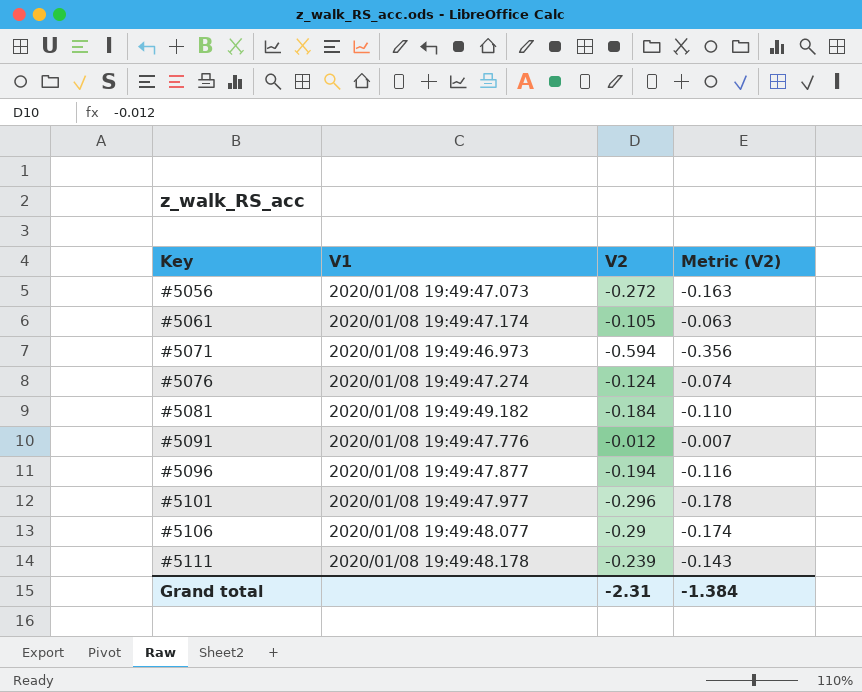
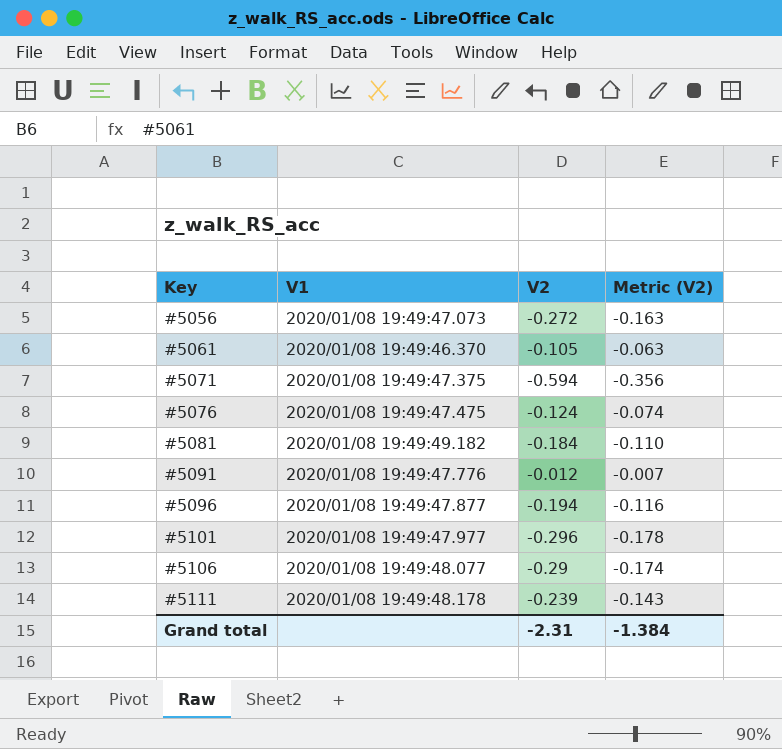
#5061 | V1: 2020/01/08 19:49:47.174 -> 2020/01/08 19:49:46.370
#5071 | V1: 2020/01/08 19:49:46.973 -> 2020/01/08 19:49:47.375
#5076 | V1: 2020/01/08 19:49:47.274 -> 2020/01/08 19:49:47.475

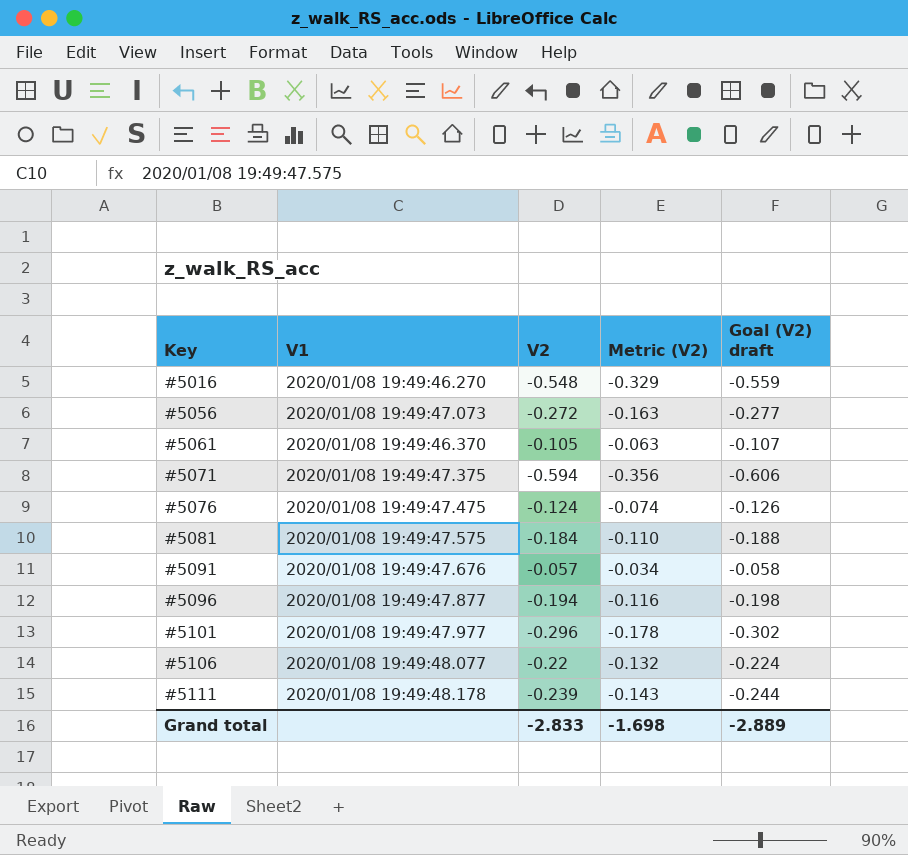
column Goal (V2) draft | formula: none -> [V2] * 1.02
row #5016: none -> 2020/01/08 19:49:46.270 | -0.548 | -0.329 | -0.559
#5081 | V1: 2020/01/08 19:49:49.182 -> 2020/01/08 19:49:47.575
#5091 | V1: 2020/01/08 19:49:47.776 -> 2020/01/08 19:49:47.676
#5091 | V2: -0.012 -> -0.057
#5091 | Metric (V2): -0.007 -> -0.034
#5106 | V2: -0.29 -> -0.22
#5106 | Metric (V2): -0.174 -> -0.132
Grand total | V2: -2.31 -> -2.833
Grand total | Metric (V2): -1.384 -> -1.698

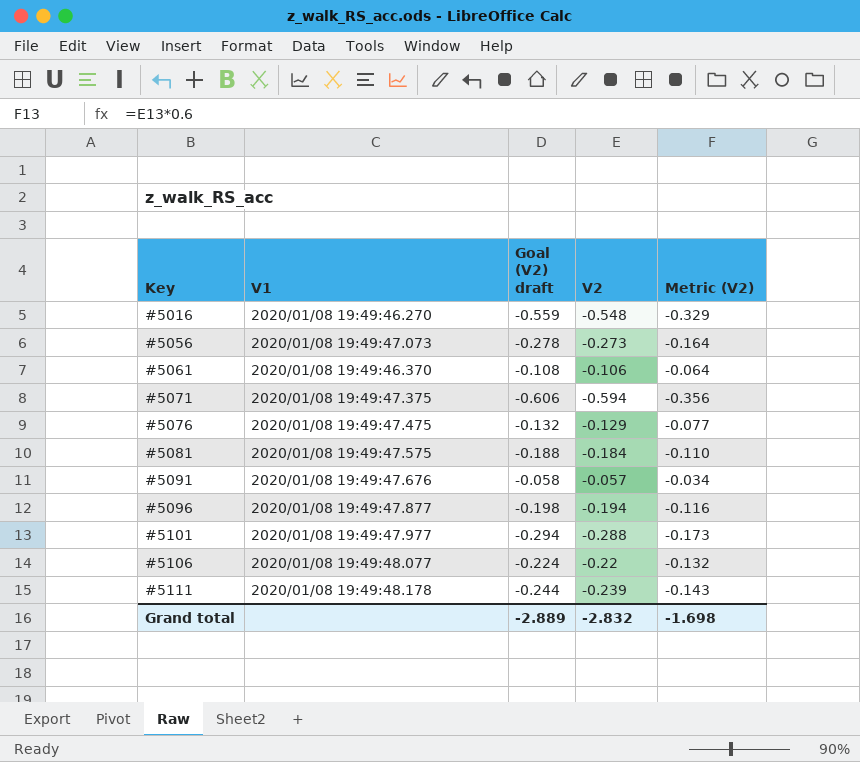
column Goal (V2) draft | position: 5 -> 3
#5056 | Goal (V2) draft: -0.277 -> -0.278
#5056 | V2: -0.272 -> -0.273
#5056 | Metric (V2): -0.163 -> -0.164
#5061 | Goal (V2) draft: -0.107 -> -0.108
#5061 | V2: -0.105 -> -0.106
#5061 | Metric (V2): -0.063 -> -0.064
#5076 | Goal (V2) draft: -0.126 -> -0.132
#5076 | V2: -0.124 -> -0.129
#5076 | Metric (V2): -0.074 -> -0.077
#5101 | Goal (V2) draft: -0.302 -> -0.294
#5101 | V2: -0.296 -> -0.288
#5101 | Metric (V2): -0.178 -> -0.173
Grand total | V2: -2.833 -> -2.832

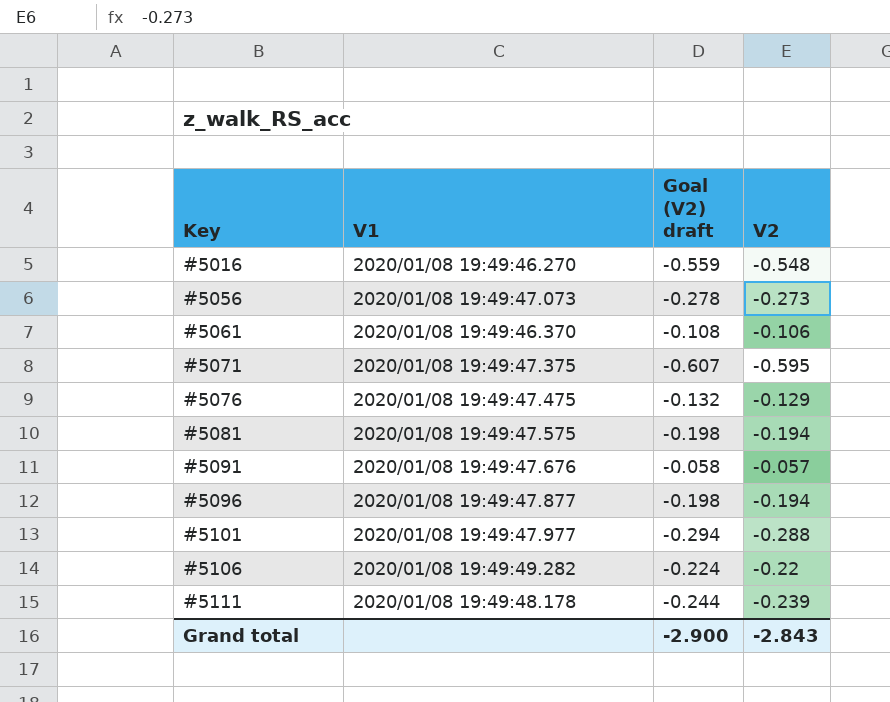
column Metric (V2) | formula: [V2] * 0.6 -> none
#5071 | Goal (V2) draft: -0.606 -> -0.607
#5071 | V2: -0.594 -> -0.595
#5081 | Goal (V2) draft: -0.188 -> -0.198
#5081 | V2: -0.184 -> -0.194
#5106 | V1: 2020/01/08 19:49:48.077 -> 2020/01/08 19:49:49.282
Grand total | Goal (V2) draft: -2.889 -> -2.900
Grand total | V2: -2.832 -> -2.843

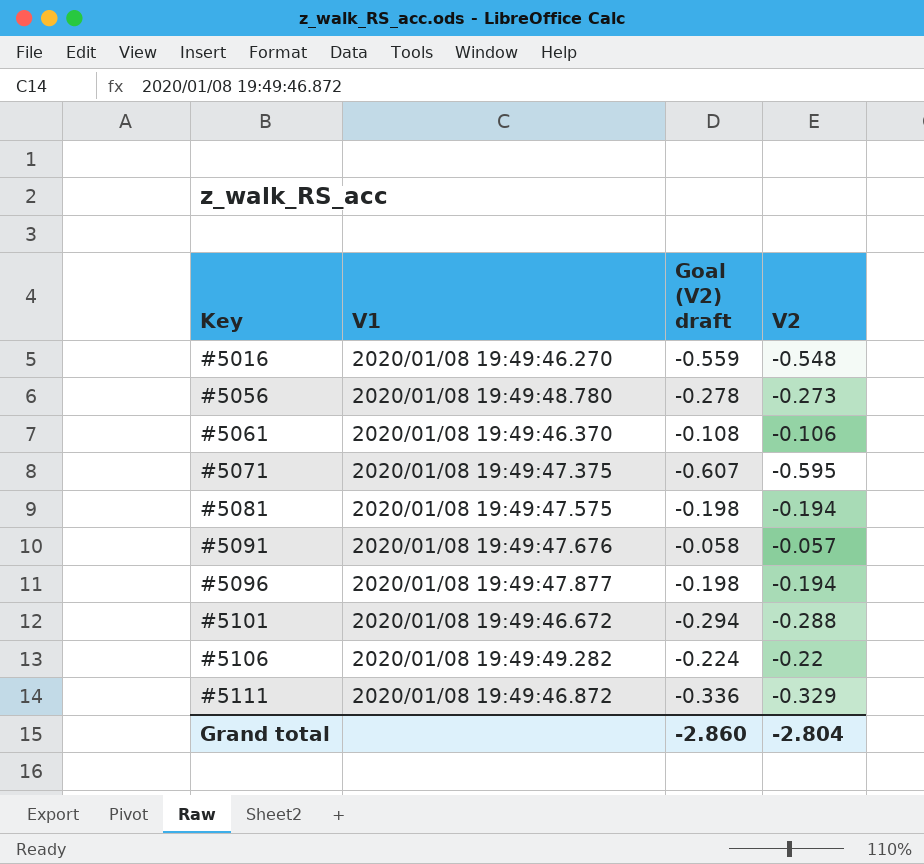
row #5076: 2020/01/08 19:49:47.475 | -0.132 | -0.129 -> none
#5056 | V1: 2020/01/08 19:49:47.073 -> 2020/01/08 19:49:48.780
#5101 | V1: 2020/01/08 19:49:47.977 -> 2020/01/08 19:49:46.672
#5111 | V1: 2020/01/08 19:49:48.178 -> 2020/01/08 19:49:46.872
#5111 | Goal (V2) draft: -0.244 -> -0.336
#5111 | V2: -0.239 -> -0.329
Grand total | Goal (V2) draft: -2.900 -> -2.860
Grand total | V2: -2.843 -> -2.804

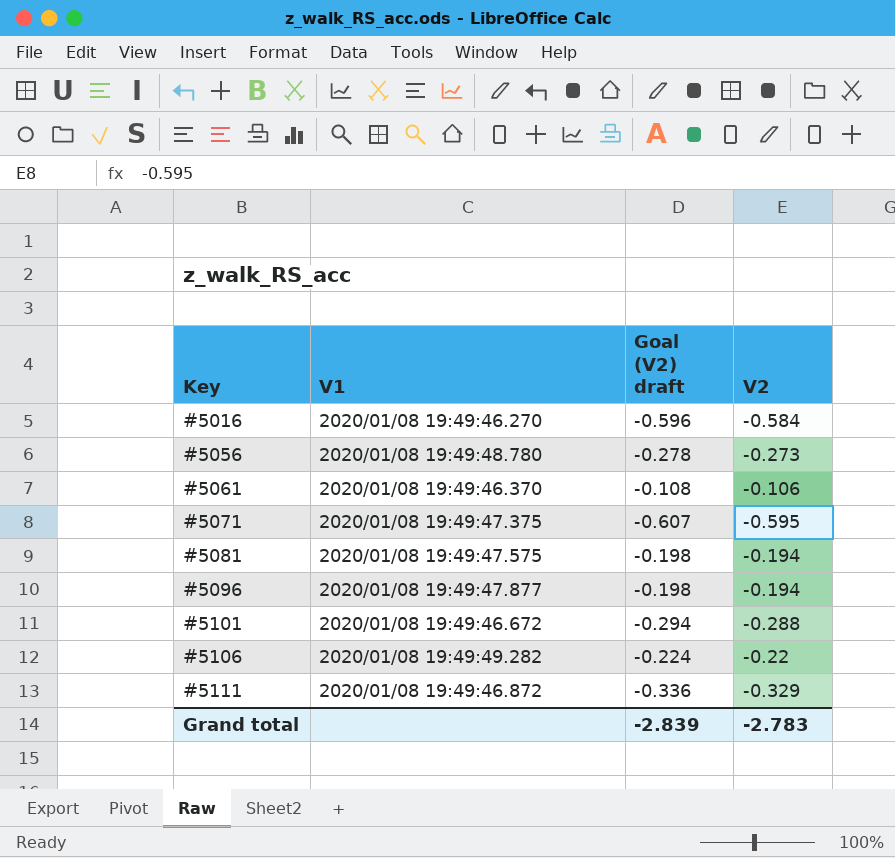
row #5091: 2020/01/08 19:49:47.676 | -0.058 | -0.057 -> none
#5016 | Goal (V2) draft: -0.559 -> -0.596
#5016 | V2: -0.548 -> -0.584
Grand total | Goal (V2) draft: -2.860 -> -2.839
Grand total | V2: -2.804 -> -2.783

